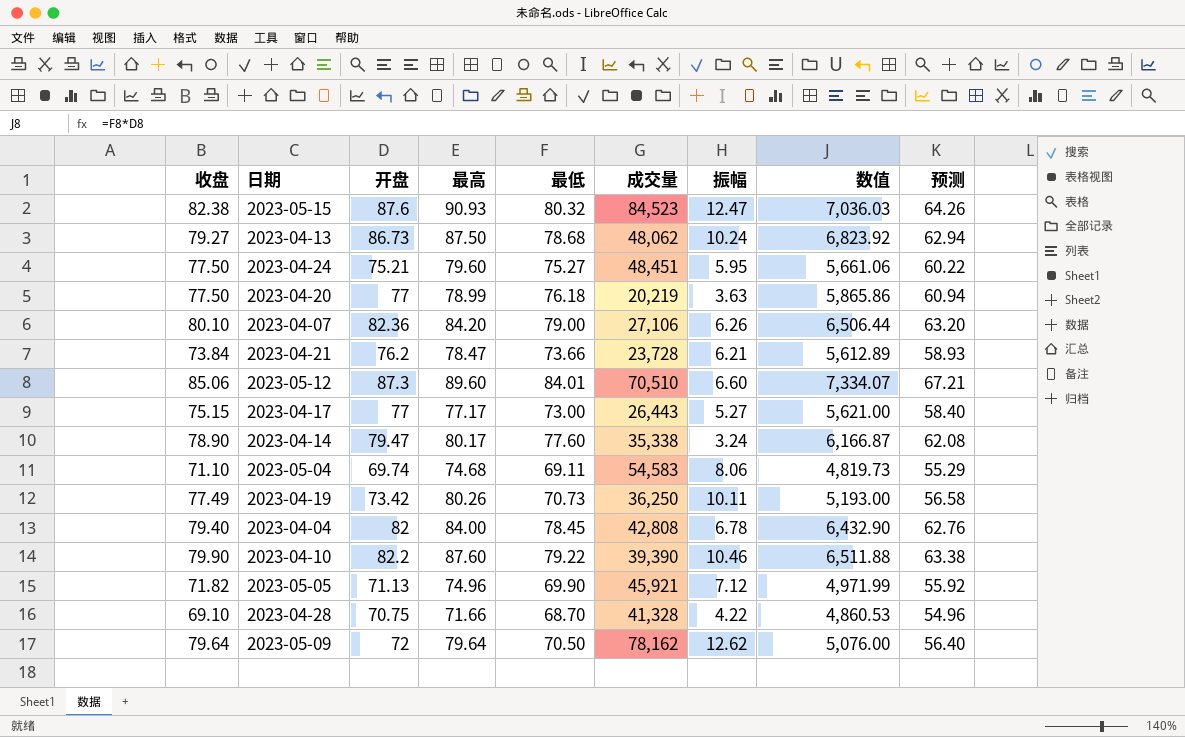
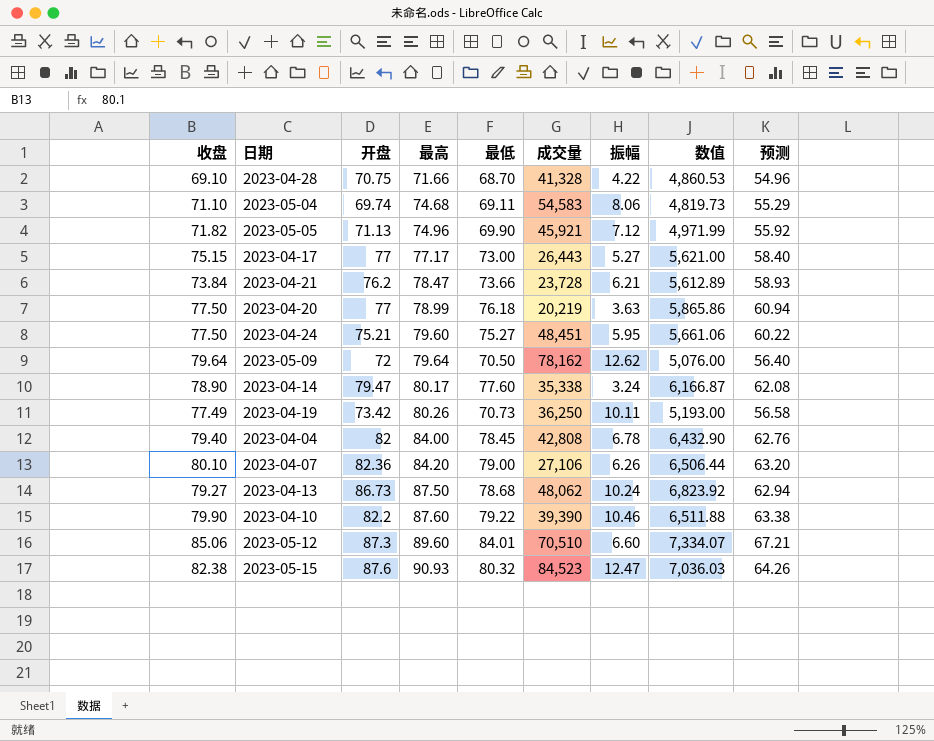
row order: none -> 最高 ascending

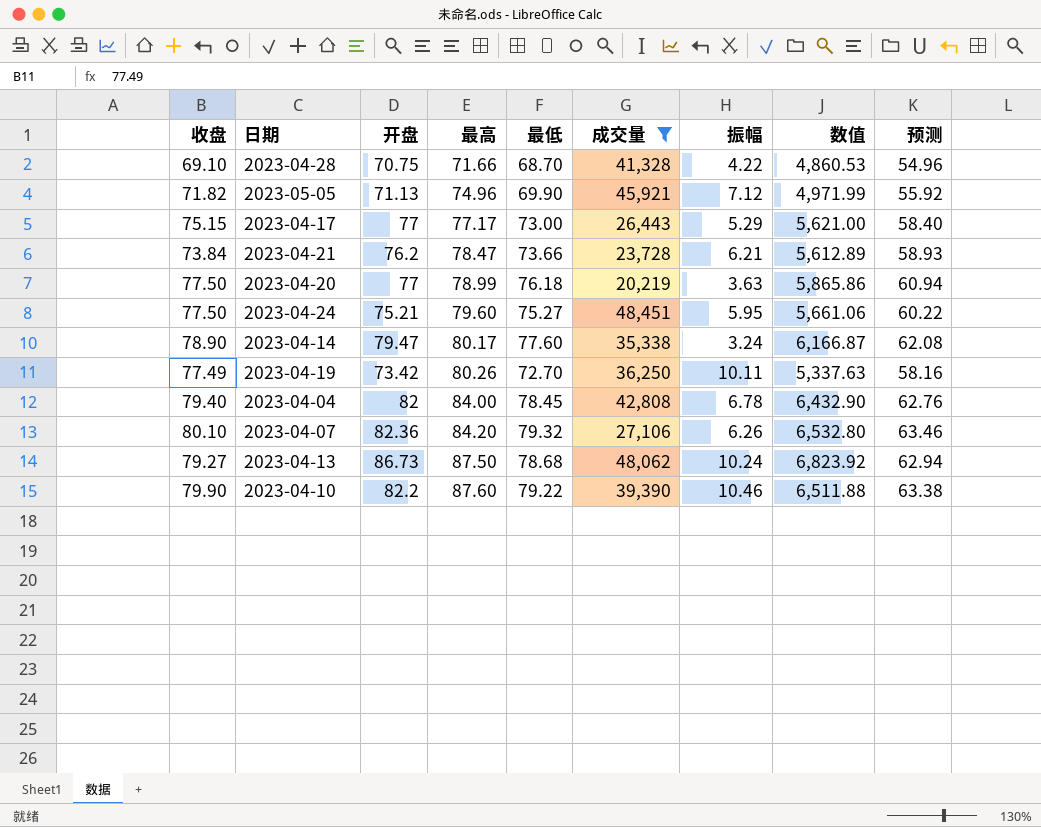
filter: none -> 成交量 <= 48,451
2023-04-17 | 振幅: 5.27 -> 5.29
2023-04-19 | 最低: 70.73 -> 72.70
2023-04-19 | 数值: 5,193.00 -> 5,337.63
2023-04-19 | 预测: 56.58 -> 58.16
2023-04-07 | 最低: 79.00 -> 79.32
2023-04-07 | 数值: 6,506.44 -> 6,532.80
2023-04-07 | 预测: 63.20 -> 63.46

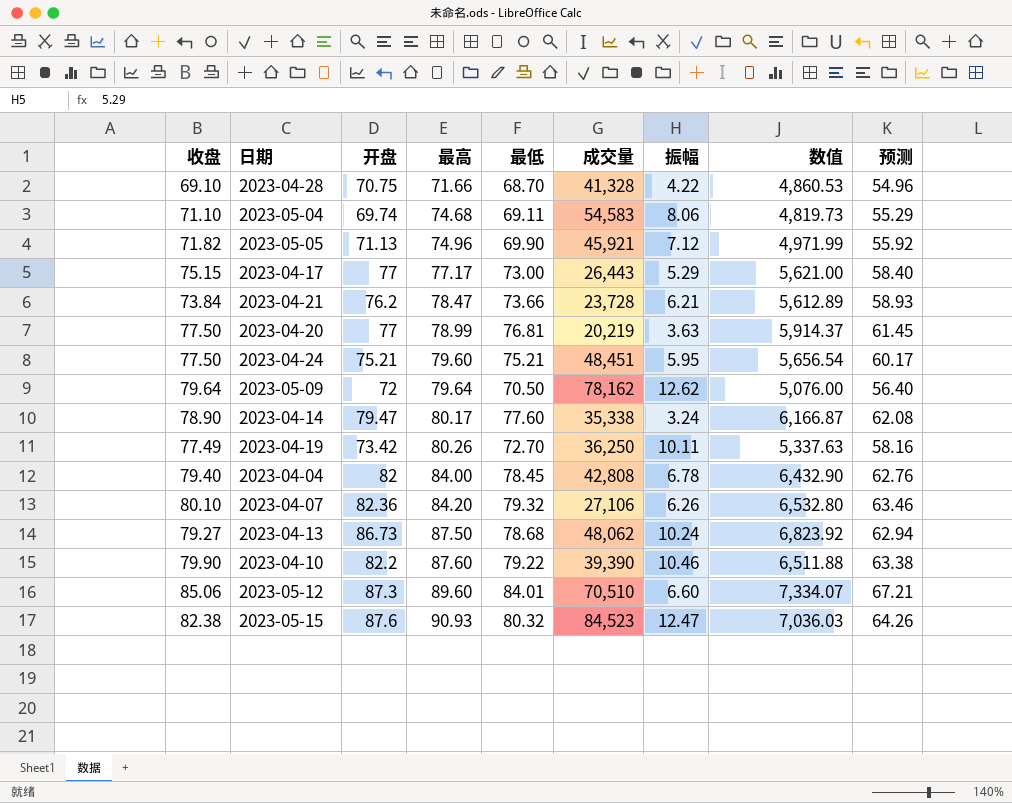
filter: 成交量 <= 48,451 -> none
2023-04-20 | 最低: 76.18 -> 76.81
2023-04-20 | 数值: 5,865.86 -> 5,914.37
2023-04-20 | 预测: 60.94 -> 61.45
2023-04-24 | 最低: 75.27 -> 75.21
2023-04-24 | 数值: 5,661.06 -> 5,656.54
2023-04-24 | 预测: 60.22 -> 60.17

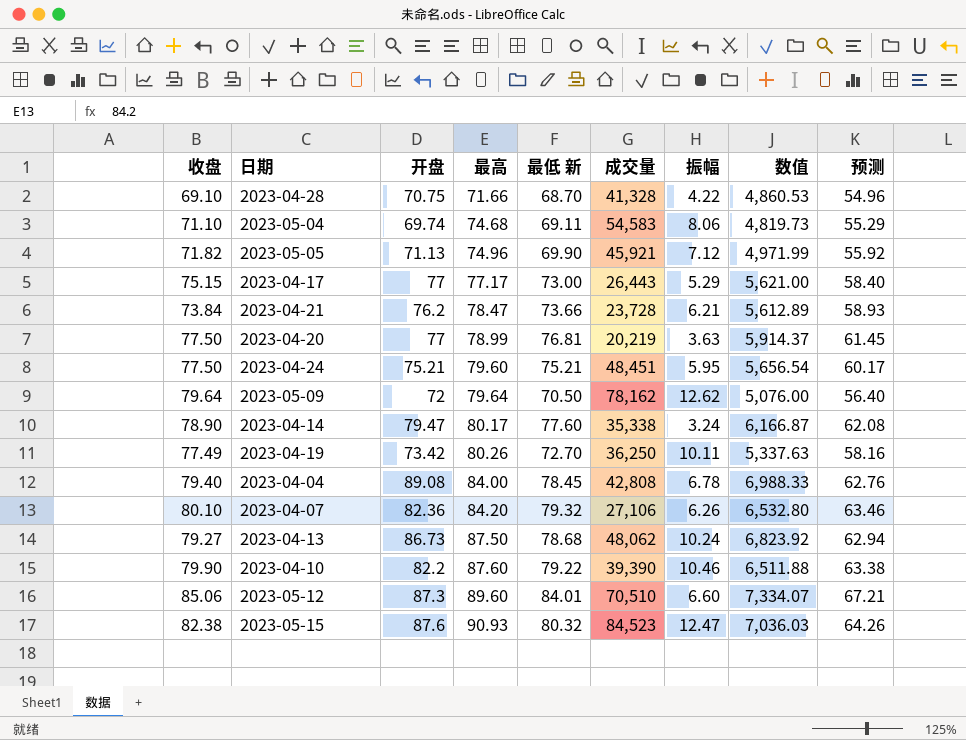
column name: 最低 -> 最低 新
2023-04-04 | 开盘: 82 -> 89.08
2023-04-04 | 数值: 6,432.90 -> 6,988.33

